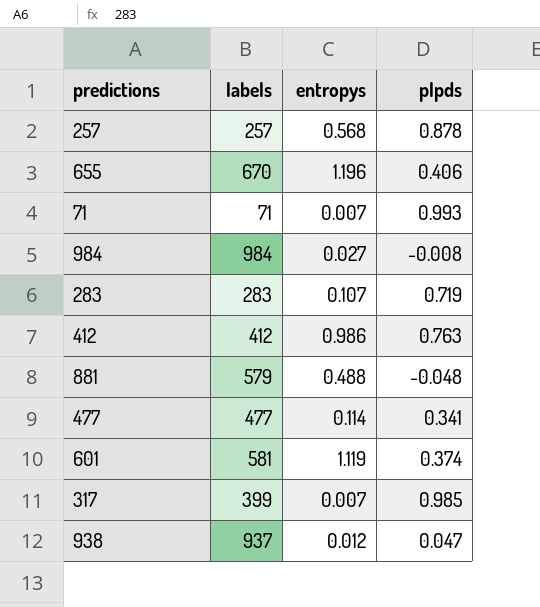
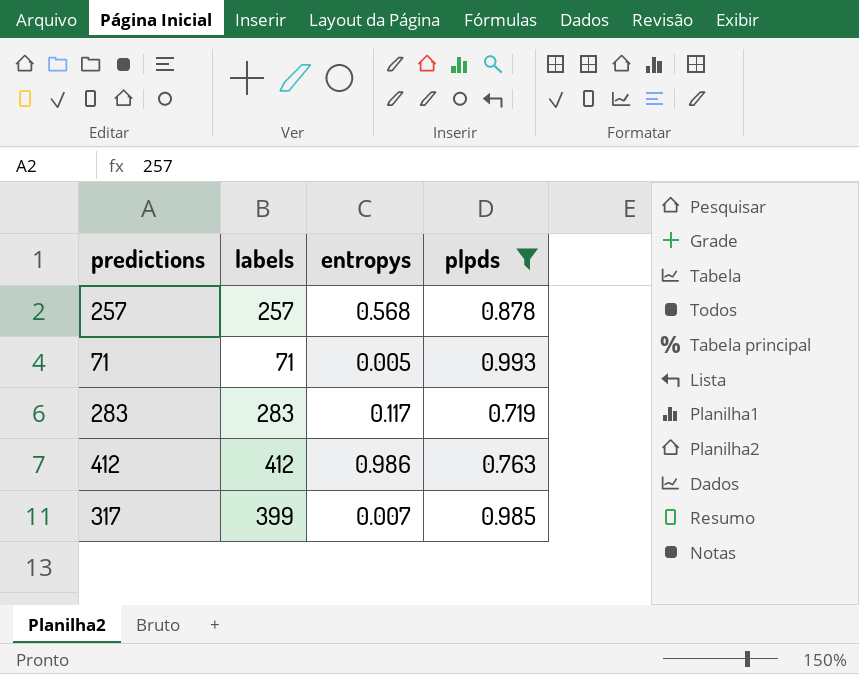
filter: none -> plpds >= 0.719
71 | entropys: 0.007 -> 0.005
283 | entropys: 0.107 -> 0.117

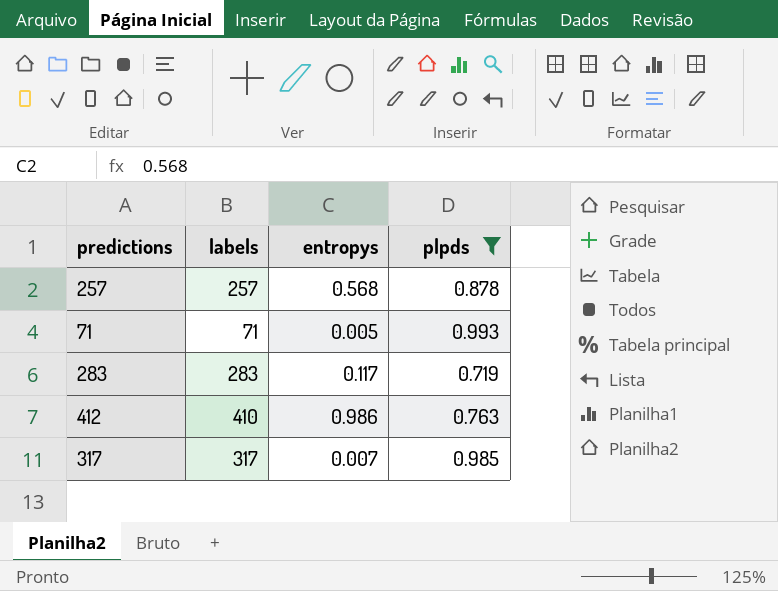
412 | labels: 412 -> 410
317 | labels: 399 -> 317

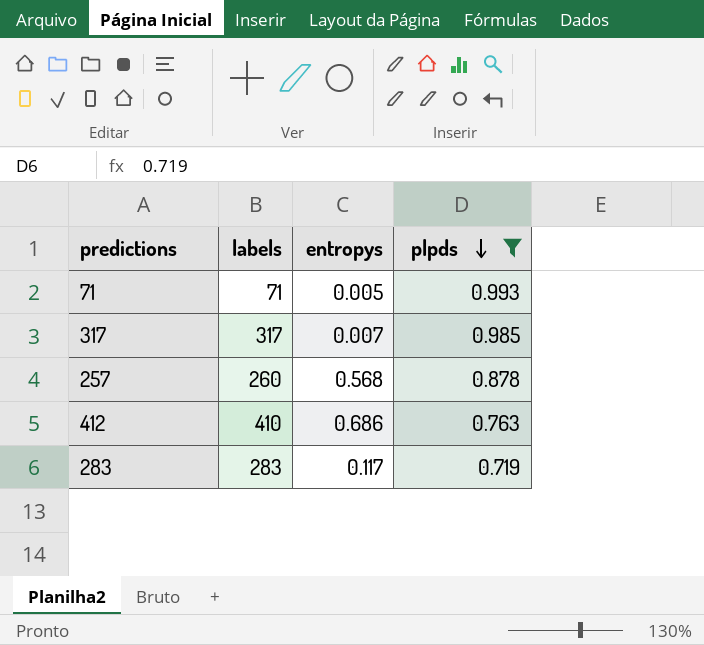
row order: none -> plpds descending
257 | labels: 257 -> 260
412 | entropys: 0.986 -> 0.686

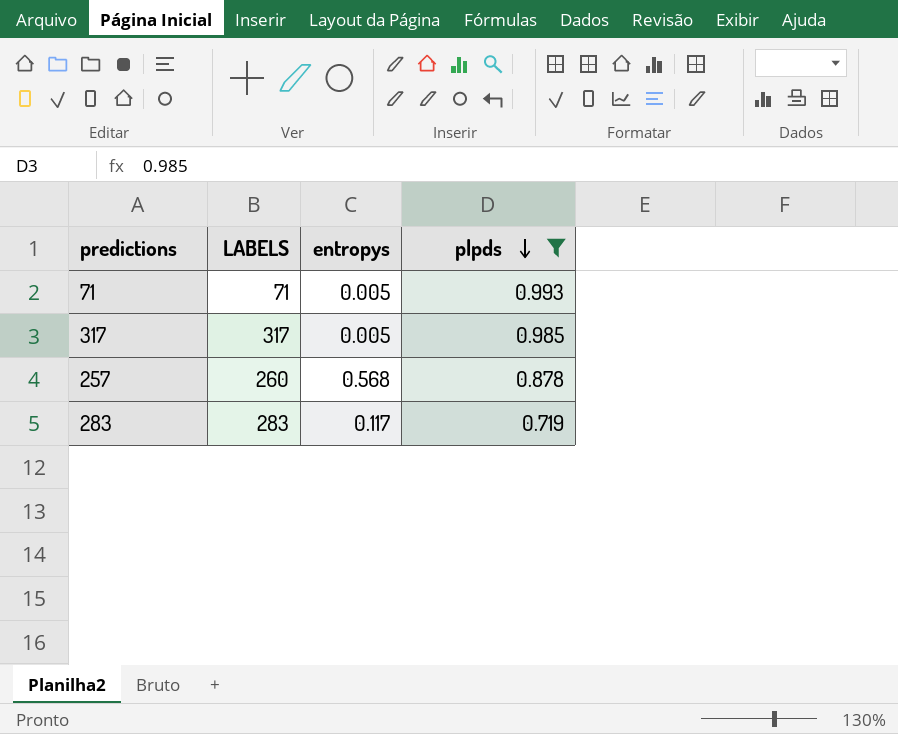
column name: labels -> LABELS
row 412: 410 | 0.686 | 0.763 -> none
317 | entropys: 0.007 -> 0.005

